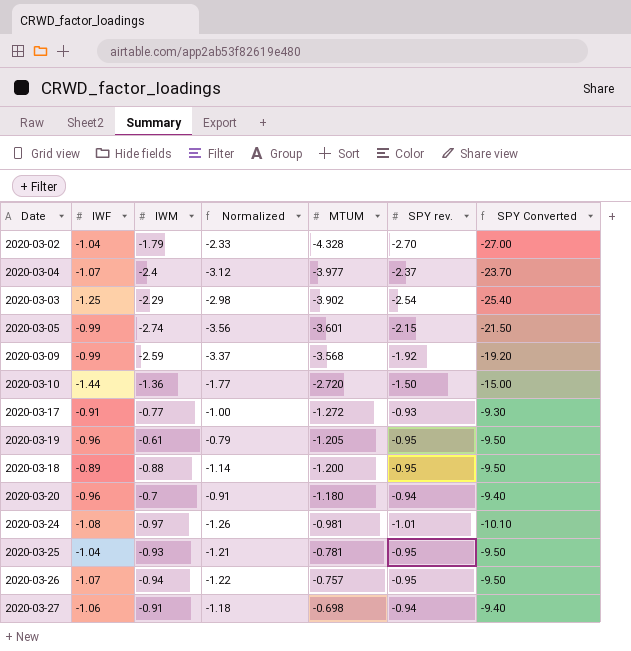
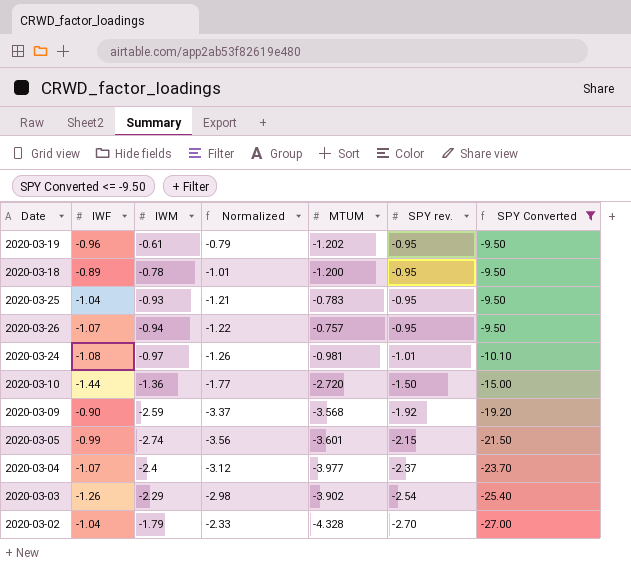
filter: none -> SPY Converted <= -9.50
row order: MTUM ascending -> SPY rev. descending
2020-03-19 | MTUM: -1.205 -> -1.202
2020-03-18 | IWM: -0.88 -> -0.78
2020-03-18 | Normalized: -1.14 -> -1.01
2020-03-25 | MTUM: -0.781 -> -0.783
2020-03-09 | IWF: -0.99 -> -0.90
2020-03-03 | IWF: -1.25 -> -1.26

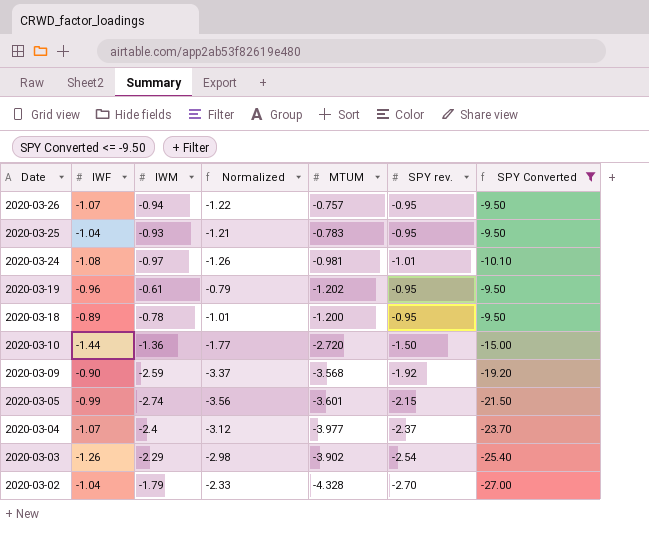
row order: SPY rev. descending -> Date descending

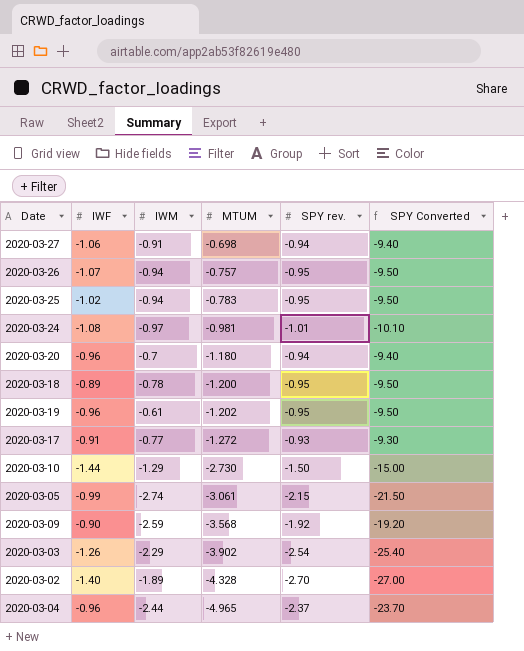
filter: SPY Converted <= -9.50 -> none
row order: Date descending -> MTUM descending
column Normalized | formula: [IWM] * 1.3 -> none
2020-03-25 | IWF: -1.04 -> -1.02
2020-03-25 | IWM: -0.93 -> -0.94
2020-03-10 | IWM: -1.36 -> -1.29
2020-03-10 | MTUM: -2.720 -> -2.730
2020-03-05 | MTUM: -3.601 -> -3.061
2020-03-02 | IWF: -1.04 -> -1.40
2020-03-02 | IWM: -1.79 -> -1.89
2020-03-04 | IWF: -1.07 -> -0.96
2020-03-04 | IWM: -2.4 -> -2.44
2020-03-04 | MTUM: -3.977 -> -4.965

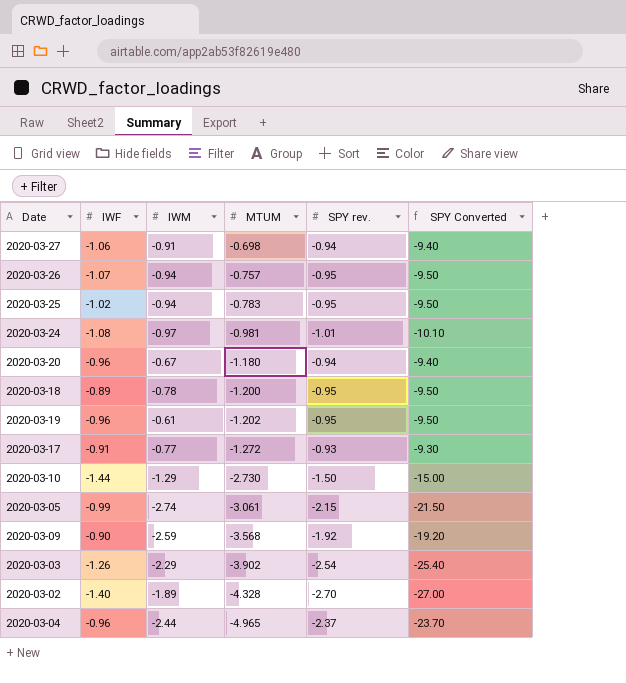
2020-03-20 | IWM: -0.7 -> -0.67

